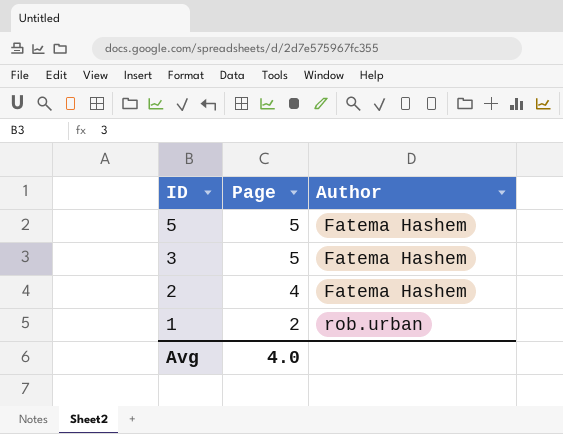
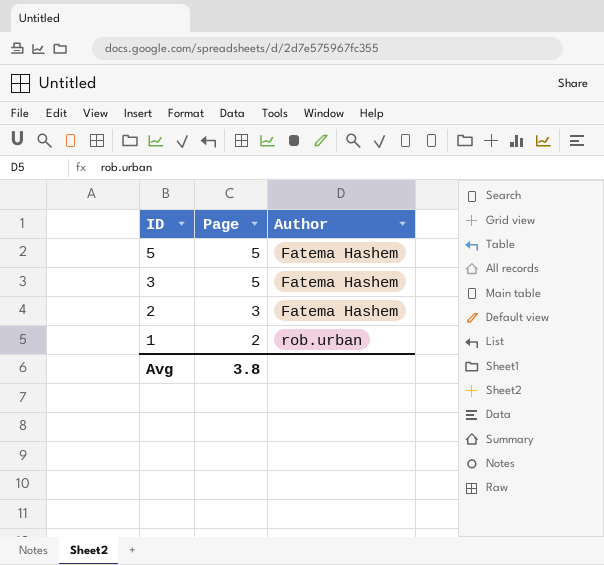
2 | Page: 4 -> 3
Avg | Page: 4.0 -> 3.8

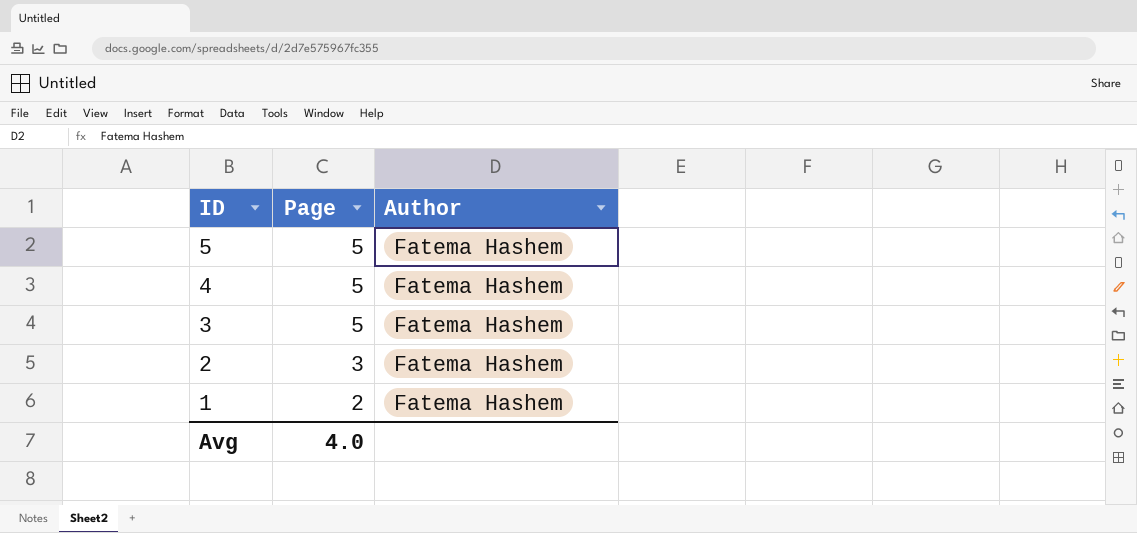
row 4: none -> 5 | Fatema Hashem
1 | Author: rob.urban -> Fatema Hashem
Avg | Page: 3.8 -> 4.0

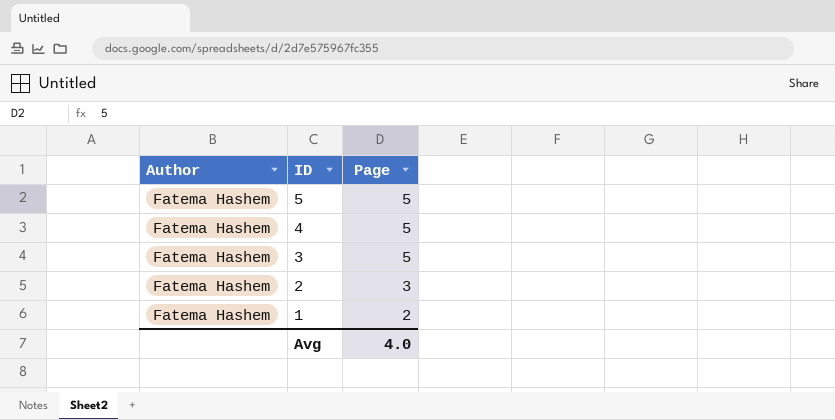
column Author | position: 3 -> 1

